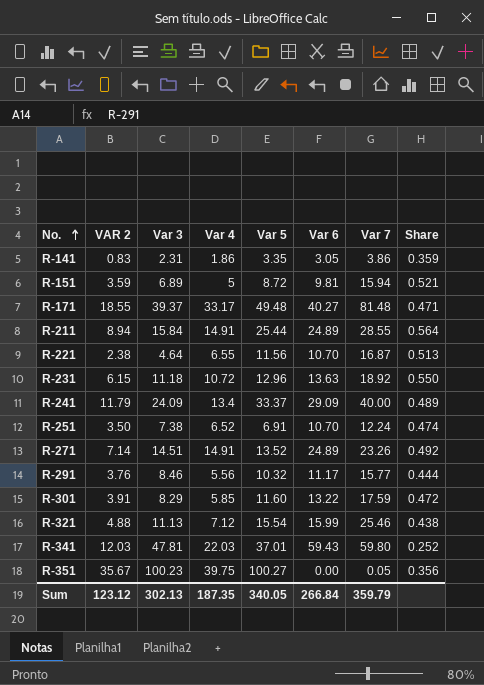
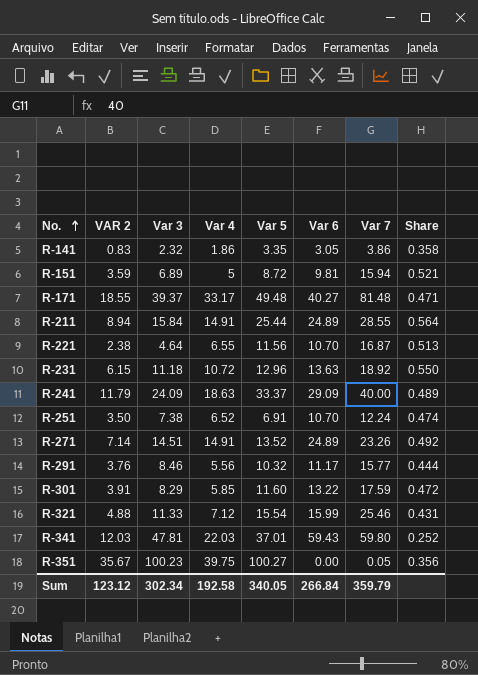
R-141 | Var 3: 2.31 -> 2.32
R-141 | Share: 0.359 -> 0.358
R-241 | Var 4: 13.4 -> 18.63
R-321 | Var 3: 11.13 -> 11.33
R-321 | Share: 0.438 -> 0.431
Sum | Var 3: 302.13 -> 302.34
Sum | Var 4: 187.35 -> 192.58

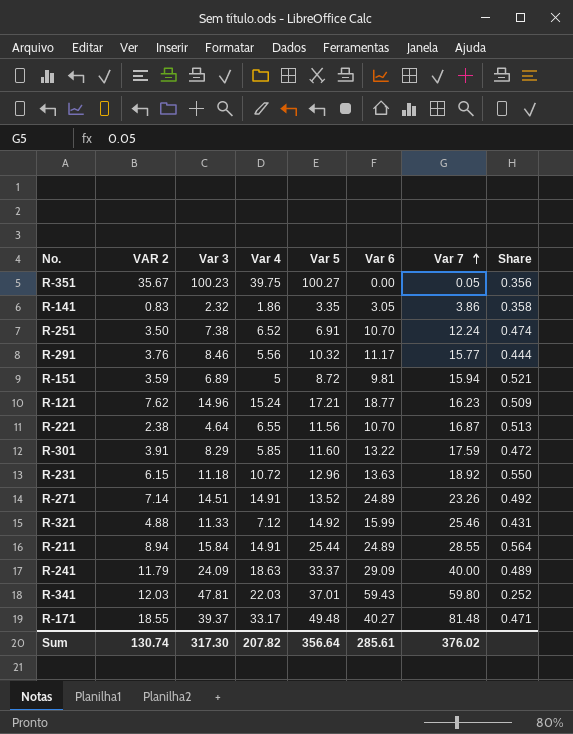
row order: No. ascending -> Var 7 ascending
row R-121: none -> 7.62 | 14.96 | 15.24 | 17.21 | 18.77 | 16.23 | 0.509
R-321 | Var 5: 15.54 -> 14.92
Sum | VAR 2: 123.12 -> 130.74
Sum | Var 3: 302.34 -> 317.30
Sum | Var 4: 192.58 -> 207.82
Sum | Var 5: 340.05 -> 356.64
Sum | Var 6: 266.84 -> 285.61
Sum | Var 7: 359.79 -> 376.02

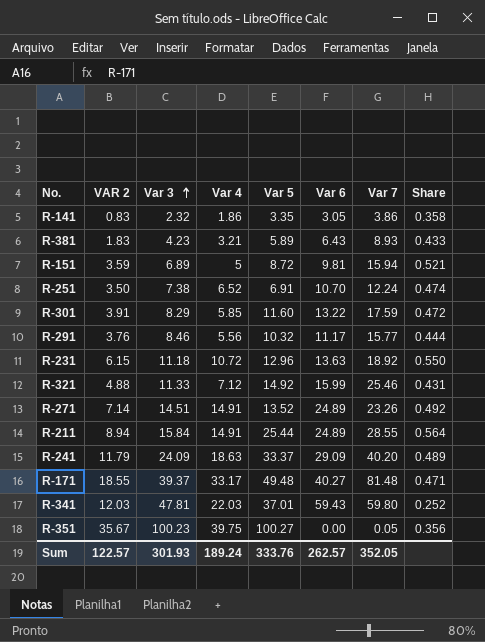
row order: Var 7 ascending -> Var 3 ascending
row R-121: 7.62 | 14.96 | 15.24 | 17.21 | 18.77 | 16.23 | 0.509 -> none
row R-221: 2.38 | 4.64 | 6.55 | 11.56 | 10.70 | 16.87 | 0.513 -> none
row R-381: none -> 1.83 | 4.23 | 3.21 | 5.89 | 6.43 | 8.93 | 0.433
R-241 | Var 7: 40.00 -> 40.20
Sum | VAR 2: 130.74 -> 122.57
Sum | Var 3: 317.30 -> 301.93
Sum | Var 4: 207.82 -> 189.24
Sum | Var 5: 356.64 -> 333.76
Sum | Var 6: 285.61 -> 262.57
Sum | Var 7: 376.02 -> 352.05

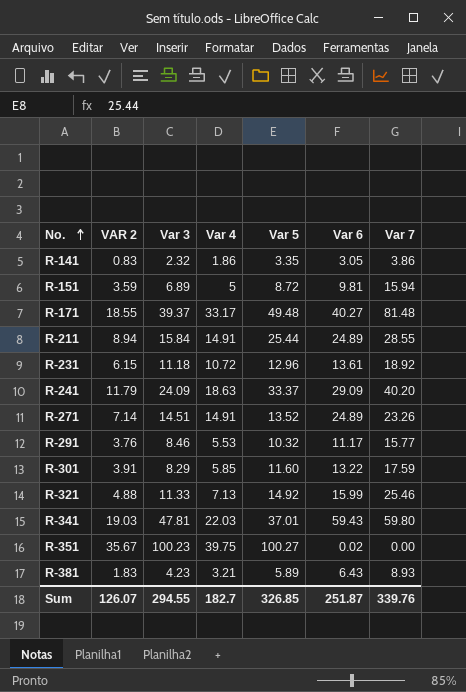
row order: Var 3 ascending -> No. ascending
column Share | formula: [VAR 2] / [Var 3] -> none
row R-251: 3.50 | 7.38 | 6.52 | 6.91 | 10.70 | 12.24 | 0.474 -> none
R-231 | Var 6: 13.63 -> 13.61
R-291 | Var 4: 5.56 -> 5.53
R-321 | Var 4: 7.12 -> 7.13
R-341 | VAR 2: 12.03 -> 19.03
R-351 | Var 6: 0.00 -> 0.02
R-351 | Var 7: 0.05 -> 0.00
Sum | VAR 2: 122.57 -> 126.07
Sum | Var 3: 301.93 -> 294.55
Sum | Var 4: 189.24 -> 182.7
Sum | Var 5: 333.76 -> 326.85
Sum | Var 6: 262.57 -> 251.87
Sum | Var 7: 352.05 -> 339.76

